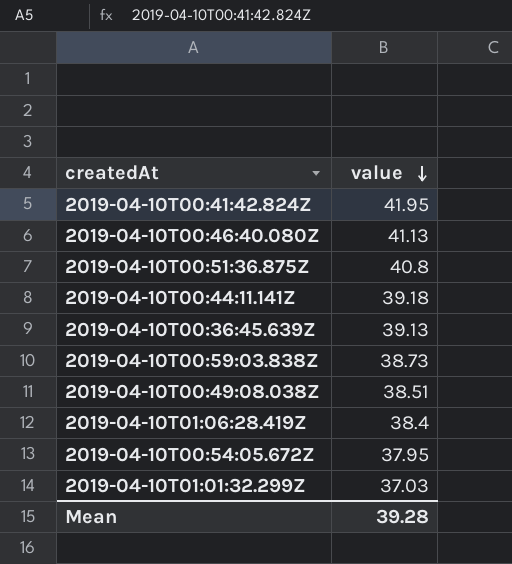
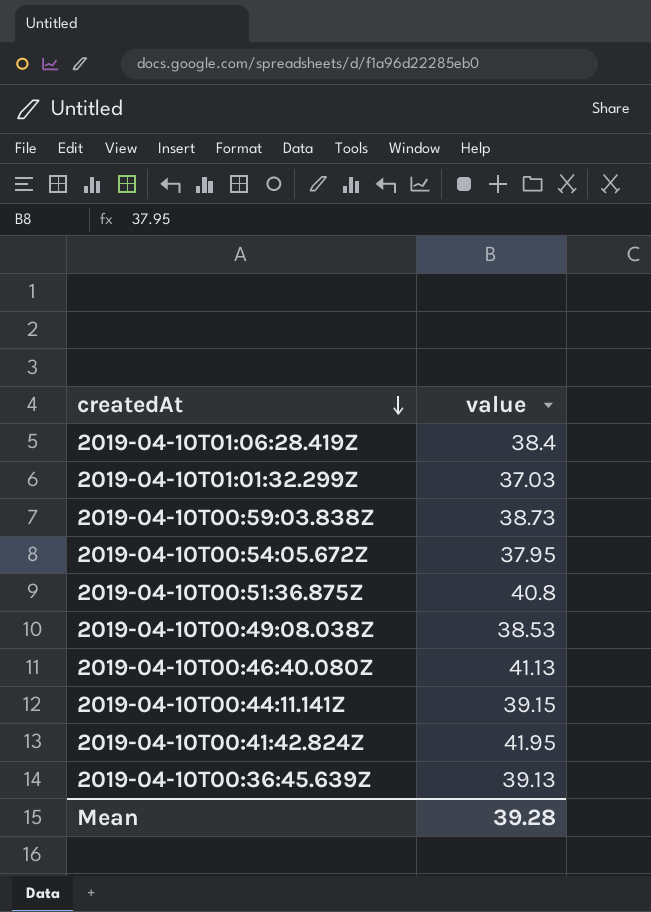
row order: value descending -> createdAt descending
2019-04-10T00:49:08.038Z | value: 38.51 -> 38.53
2019-04-10T00:44:11.141Z | value: 39.18 -> 39.15

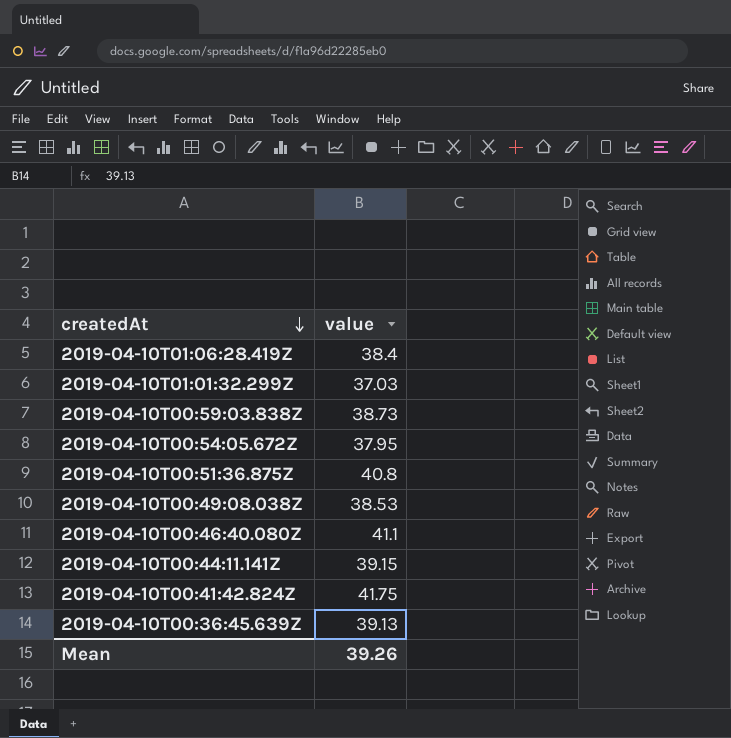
2019-04-10T00:46:40.080Z | value: 41.13 -> 41.1
2019-04-10T00:41:42.824Z | value: 41.95 -> 41.75
Mean | value: 39.28 -> 39.26

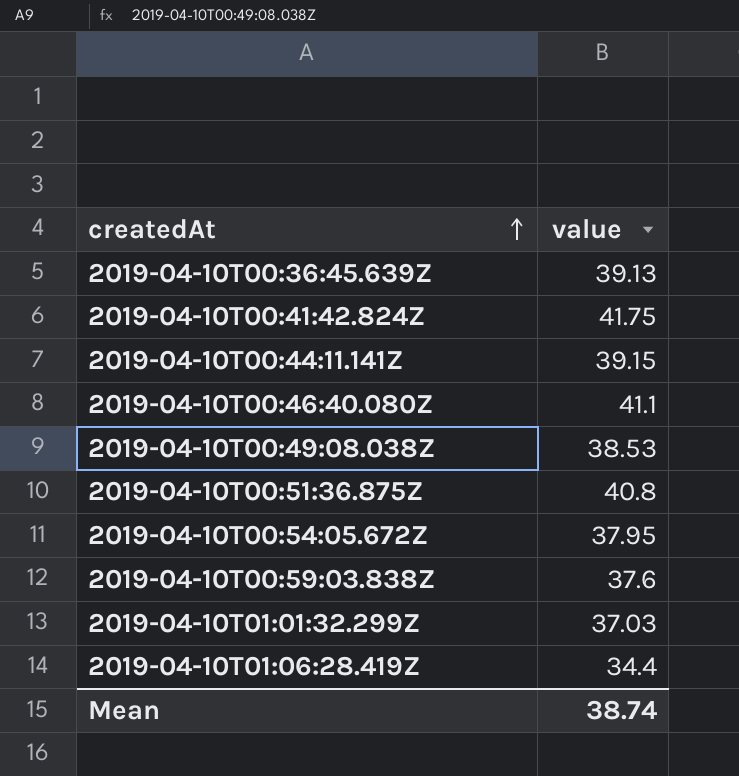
row order: createdAt descending -> createdAt ascending
2019-04-10T00:59:03.838Z | value: 38.73 -> 37.6
2019-04-10T01:06:28.419Z | value: 38.4 -> 34.4
Mean | value: 39.26 -> 38.74

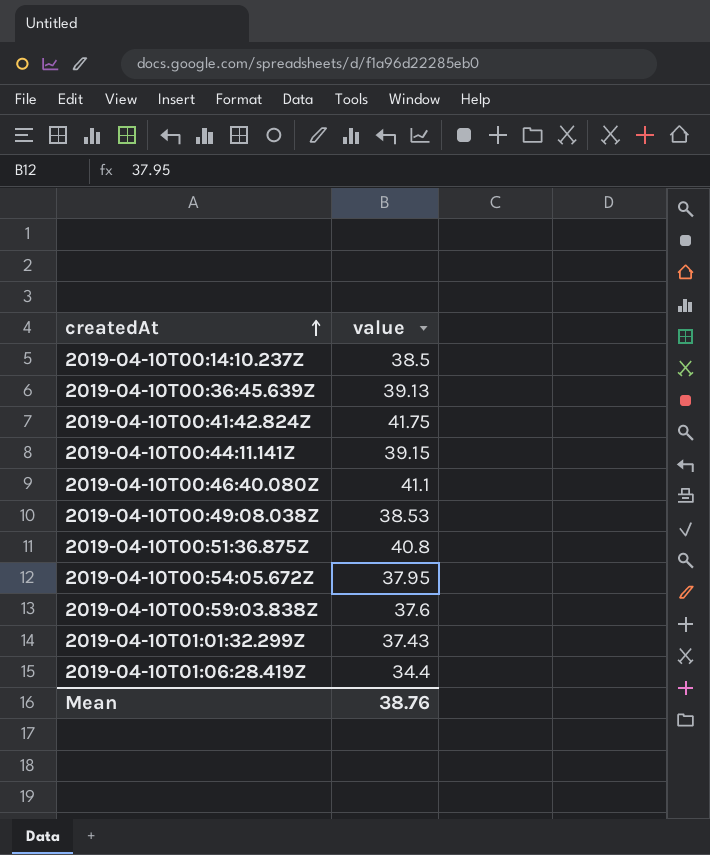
row 2019-04-10T00:14:10.237Z: none -> 38.5
2019-04-10T01:01:32.299Z | value: 37.03 -> 37.43
Mean | value: 38.74 -> 38.76

